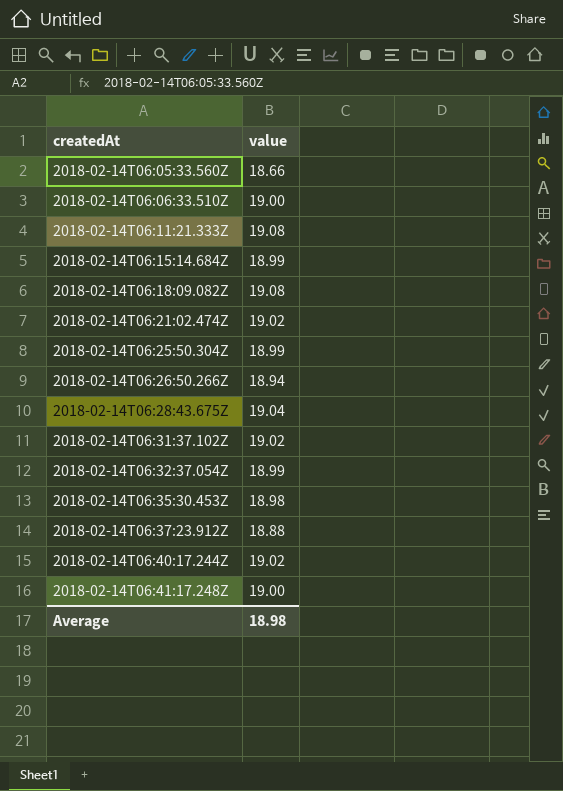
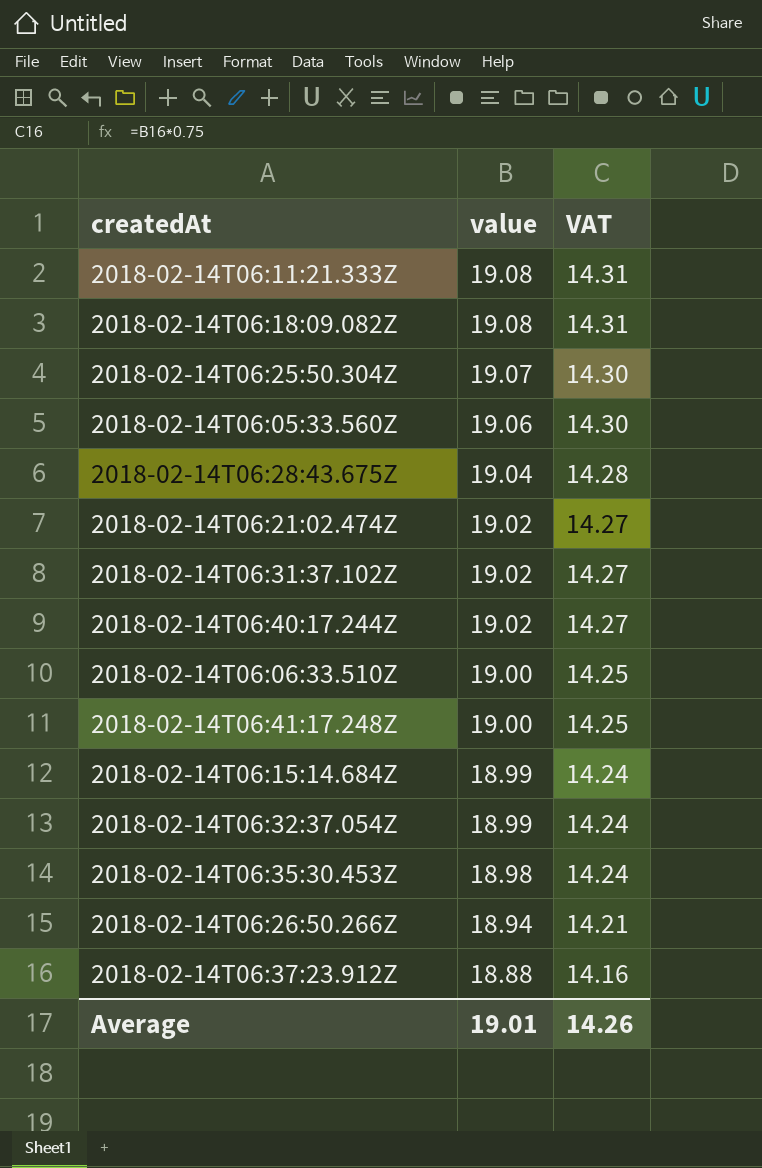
row order: createdAt ascending -> value descending
column VAT | formula: none -> [value] * 0.75
2018-02-14T06:25:50.304Z | value: 18.99 -> 19.07
2018-02-14T06:05:33.560Z | value: 18.66 -> 19.06
Average | value: 18.98 -> 19.01

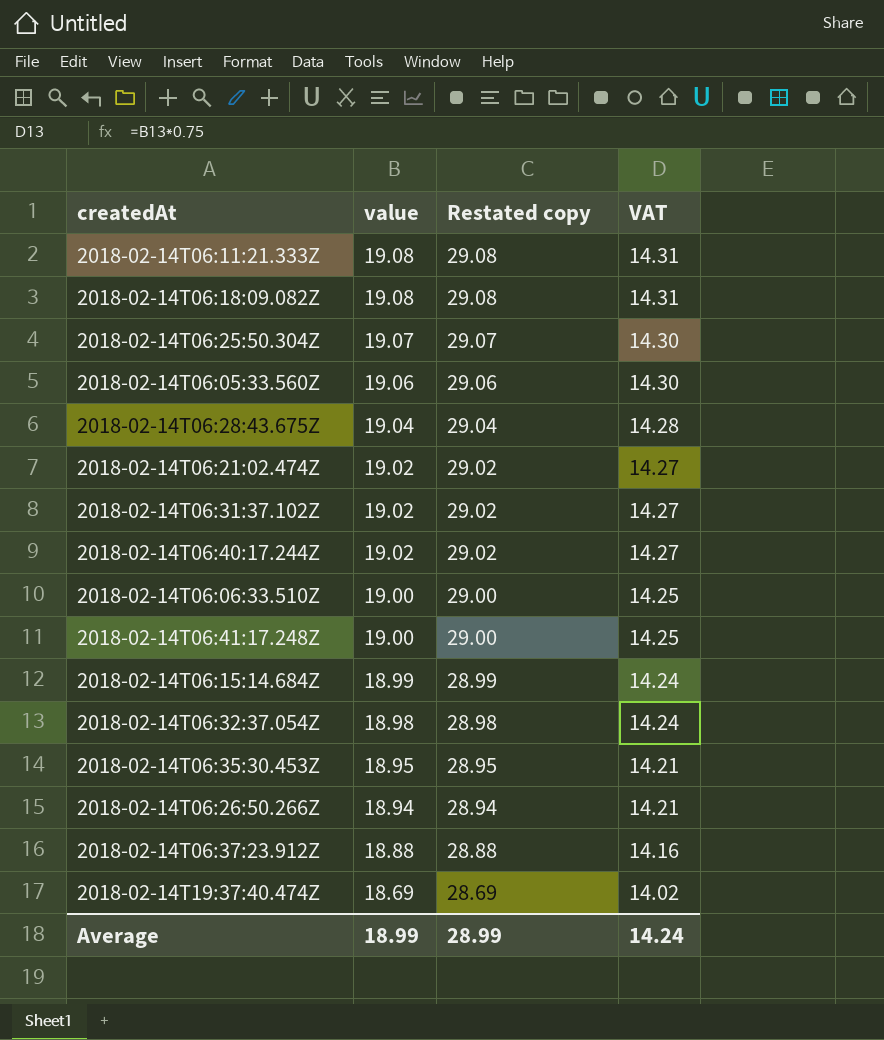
column Restated copy | formula: none -> [value] + 10
2018-02-14T06:32:37.054Z | value: 18.99 -> 18.98
2018-02-14T06:35:30.453Z | value: 18.98 -> 18.95
2018-02-14T06:35:30.453Z | VAT: 14.24 -> 14.21
row 2018-02-14T19:37:40.474Z: none -> 18.69 | 28.69 | 14.02
Average | value: 19.01 -> 18.99
Average | VAT: 14.26 -> 14.24

